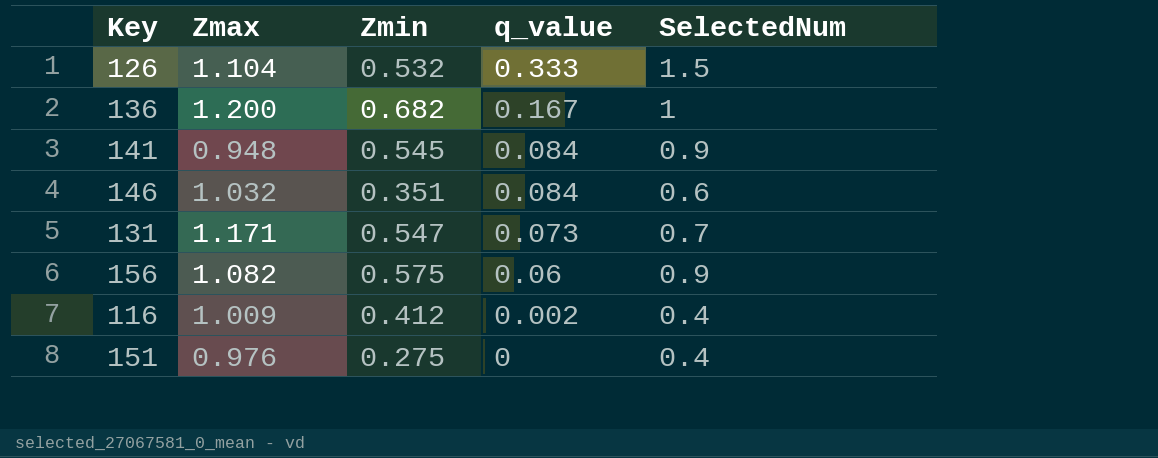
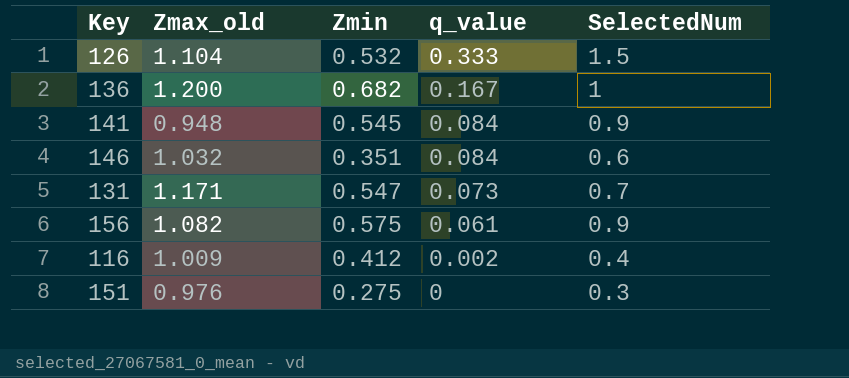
column name: Zmax -> Zmax_old
156 | q_value: 0.06 -> 0.061
151 | SelectedNum: 0.4 -> 0.3

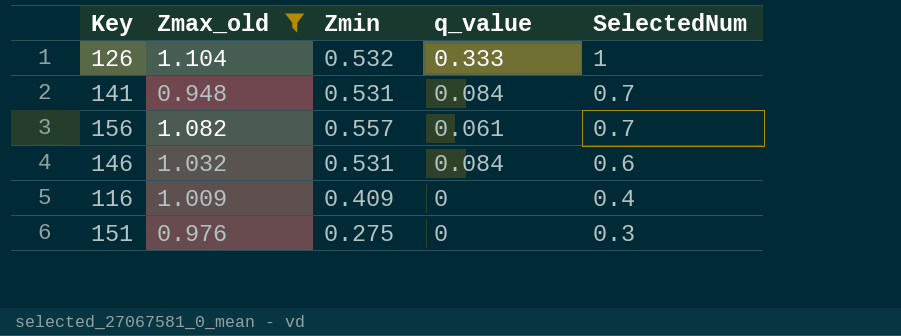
filter: none -> Zmax_old <= 1.104
row order: q_value descending -> SelectedNum descending
126 | SelectedNum: 1.5 -> 1
141 | Zmin: 0.545 -> 0.531
141 | SelectedNum: 0.9 -> 0.7
156 | Zmin: 0.575 -> 0.557
156 | SelectedNum: 0.9 -> 0.7
146 | Zmin: 0.351 -> 0.531
116 | Zmin: 0.412 -> 0.409
116 | q_value: 0.002 -> 0

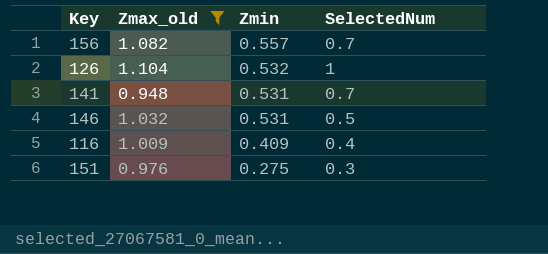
row order: SelectedNum descending -> Zmin descending
column q_value | position: 4 -> none
146 | SelectedNum: 0.6 -> 0.5

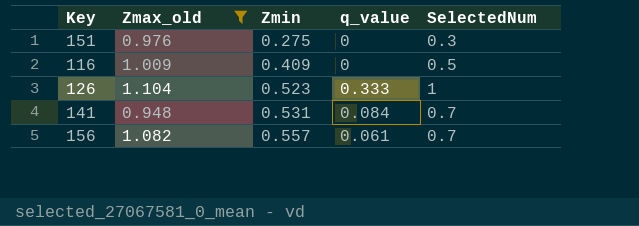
row order: Zmin descending -> Zmin ascending
column q_value | position: none -> 4
row 146: 1.032 | 0.531 | 0.5 -> none
116 | SelectedNum: 0.4 -> 0.5
126 | Zmin: 0.532 -> 0.523

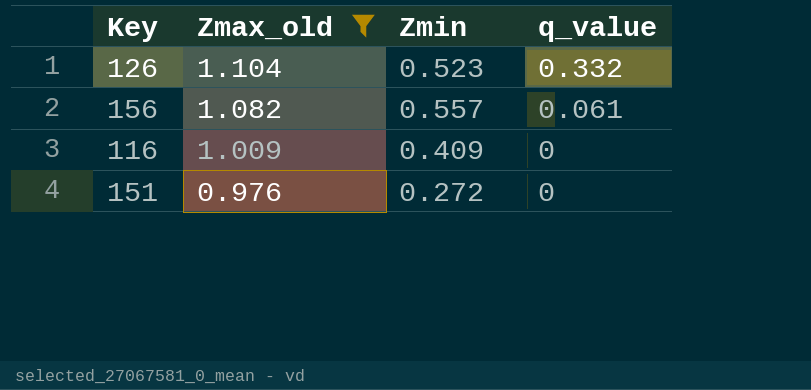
row order: Zmin ascending -> Zmax_old descending
column SelectedNum | position: 5 -> none
row 141: 0.948 | 0.531 | 0.084 | 0.7 -> none
126 | q_value: 0.333 -> 0.332
151 | Zmin: 0.275 -> 0.272

